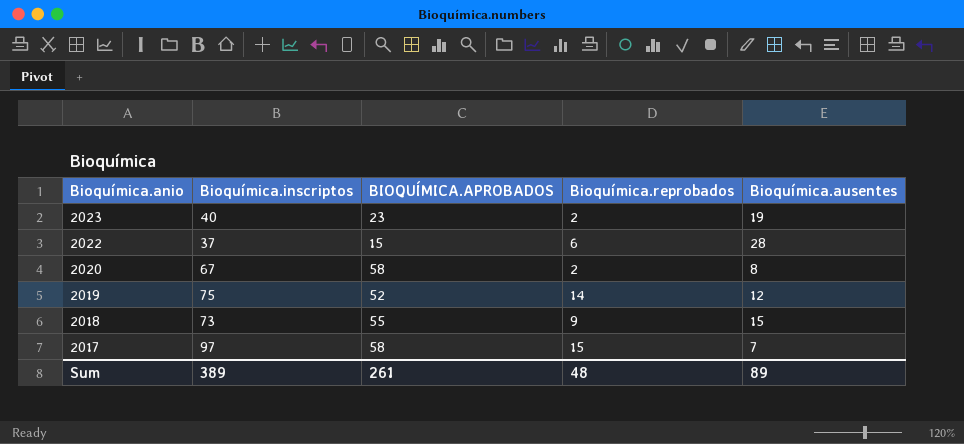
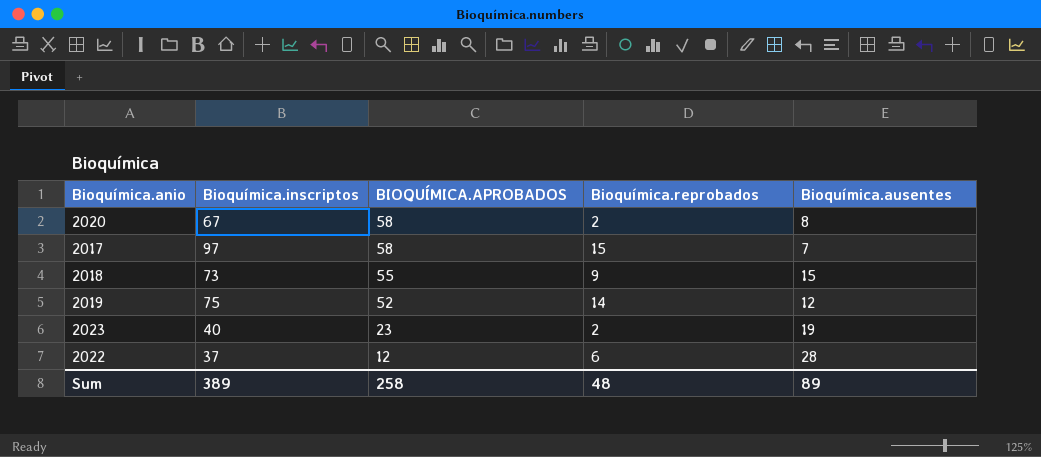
row order: Bioquímica.anio descending -> BIOQUÍMICA.APROBADOS descending
2022 | BIOQUÍMICA.APROBADOS: 15 -> 12
Sum | BIOQUÍMICA.APROBADOS: 261 -> 258

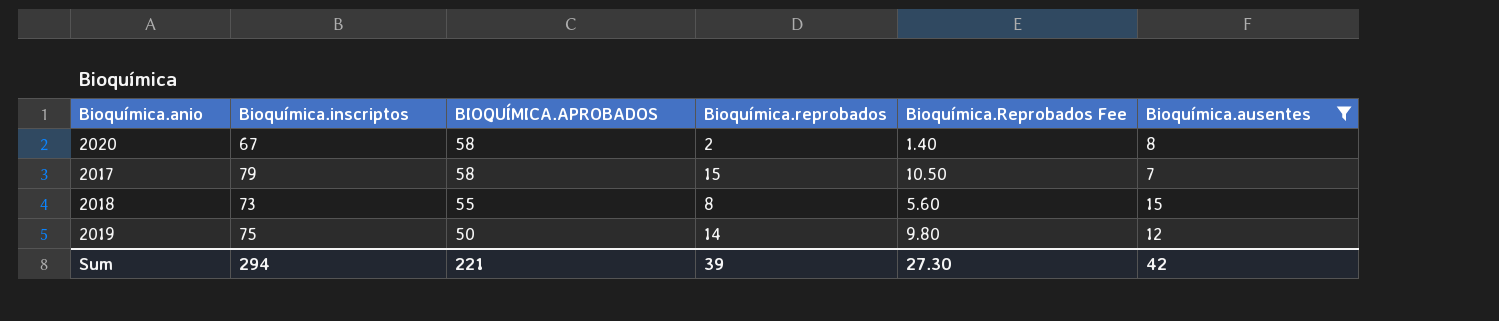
filter: none -> Bioquímica.ausentes <= 15
column Bioquímica.Reprobados Fee | formula: none -> [Bioquímica.reprobados] * 0.7
2017 | Bioquímica.inscriptos: 97 -> 79
2018 | Bioquímica.reprobados: 9 -> 8
2019 | BIOQUÍMICA.APROBADOS: 52 -> 50
Sum | Bioquímica.inscriptos: 389 -> 294
Sum | BIOQUÍMICA.APROBADOS: 258 -> 221
Sum | Bioquímica.reprobados: 48 -> 39
Sum | Bioquímica.ausentes: 89 -> 42

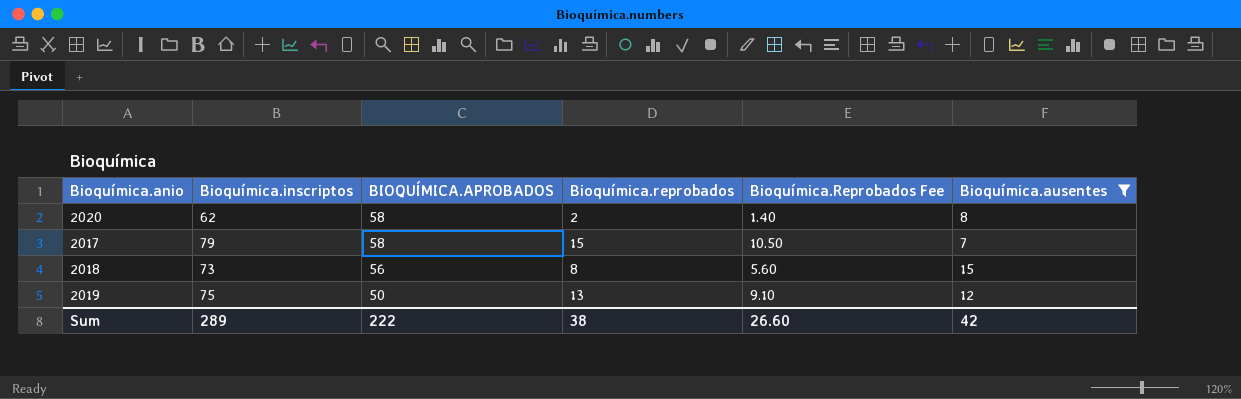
2020 | Bioquímica.inscriptos: 67 -> 62
2018 | BIOQUÍMICA.APROBADOS: 55 -> 56
2019 | Bioquímica.reprobados: 14 -> 13
2019 | Bioquímica.Reprobados Fee: 9.80 -> 9.10
Sum | Bioquímica.inscriptos: 294 -> 289
Sum | BIOQUÍMICA.APROBADOS: 221 -> 222
Sum | Bioquímica.reprobados: 39 -> 38
Sum | Bioquímica.Reprobados Fee: 27.30 -> 26.60

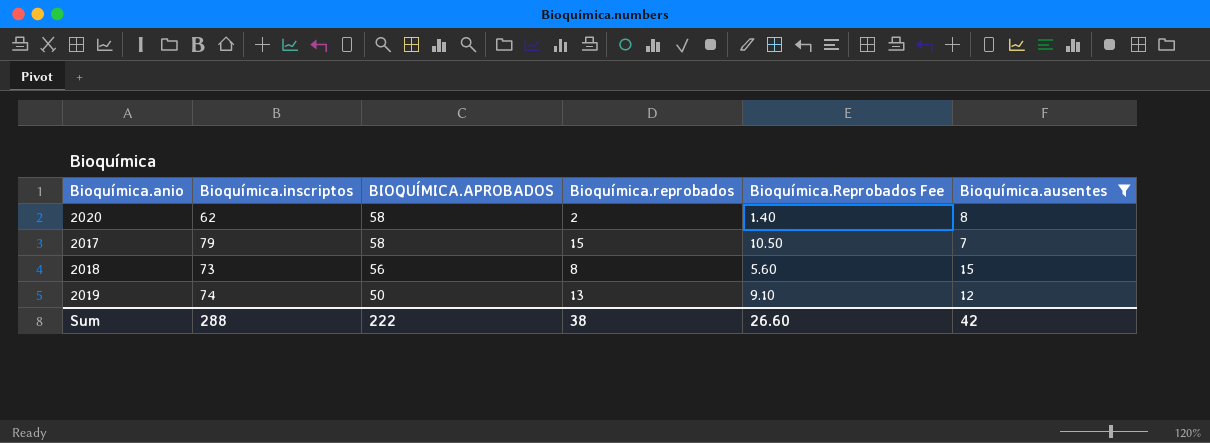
2019 | Bioquímica.inscriptos: 75 -> 74
Sum | Bioquímica.inscriptos: 289 -> 288

